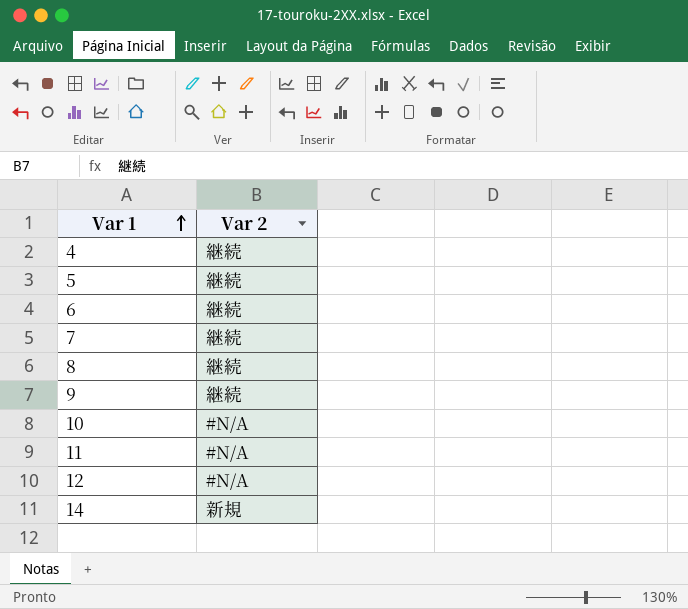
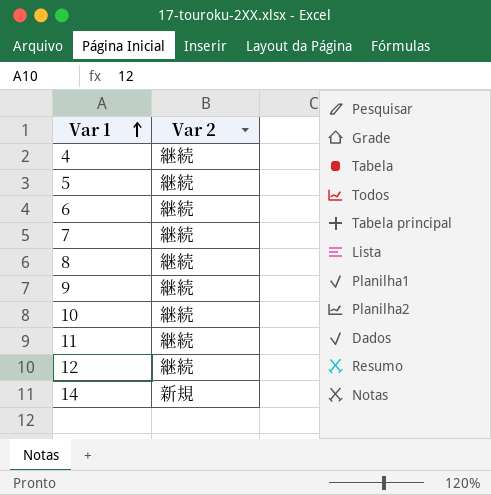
10 | Var 2: #N/A -> 継続
11 | Var 2: #N/A -> 継続
12 | Var 2: #N/A -> 継続

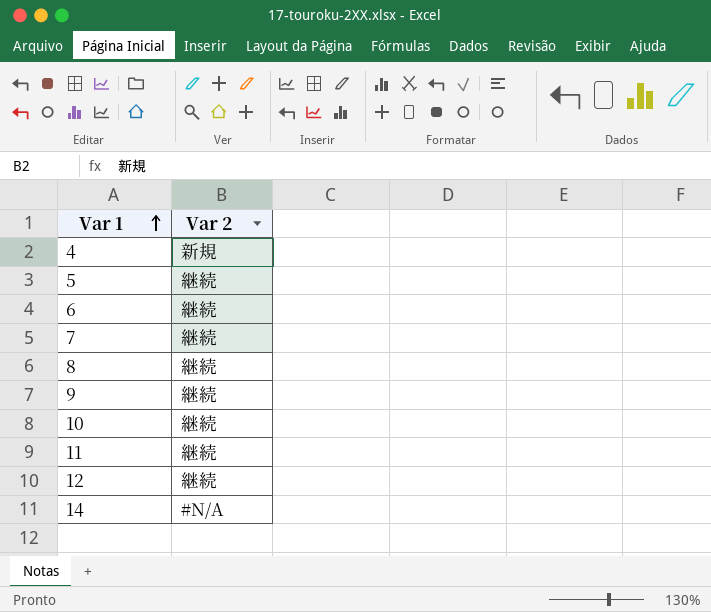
4 | Var 2: 継続 -> 新規
14 | Var 2: 新規 -> #N/A

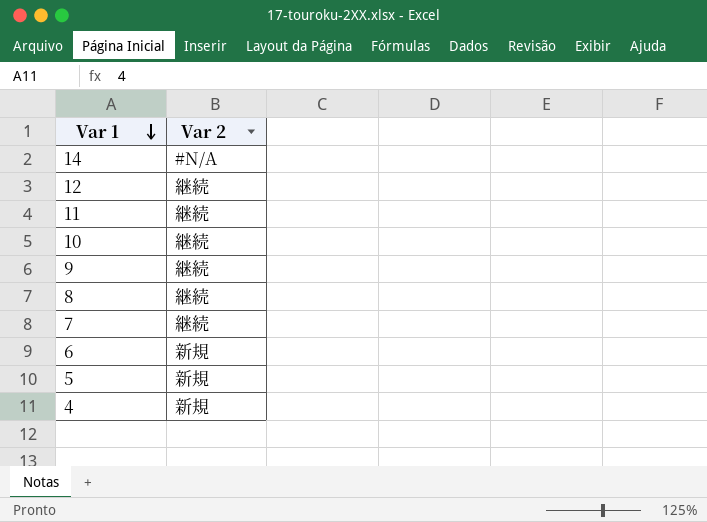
row order: Var 1 ascending -> Var 1 descending
6 | Var 2: 継続 -> 新規
5 | Var 2: 継続 -> 新規

